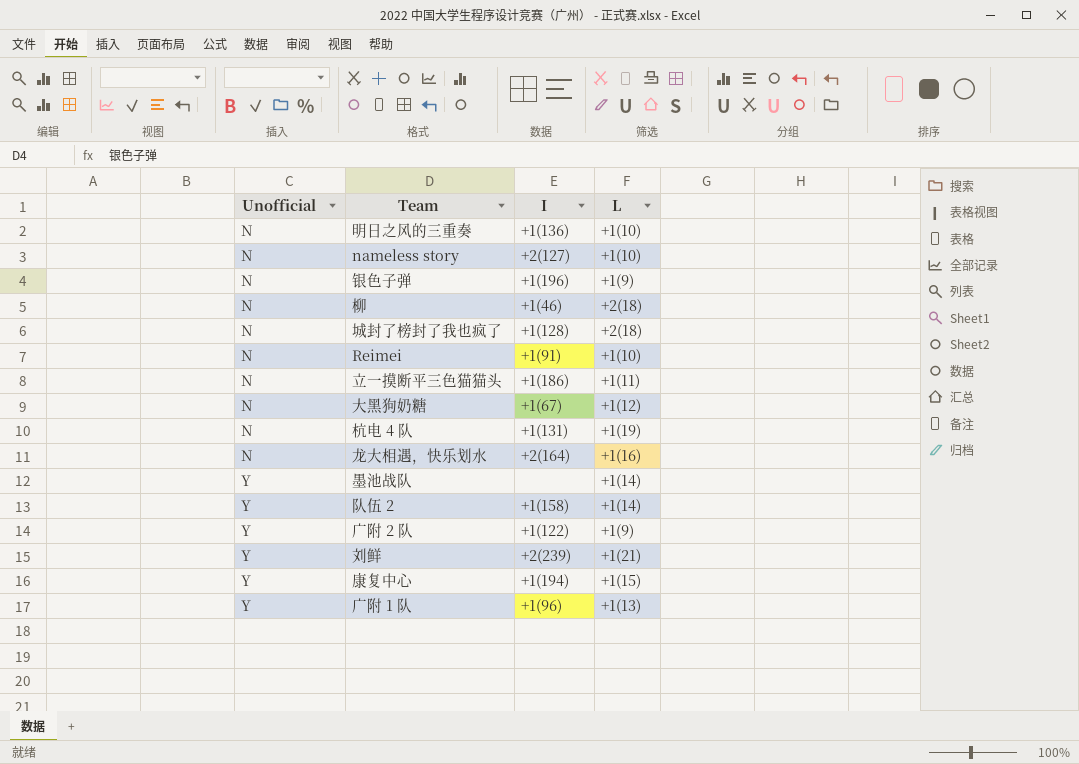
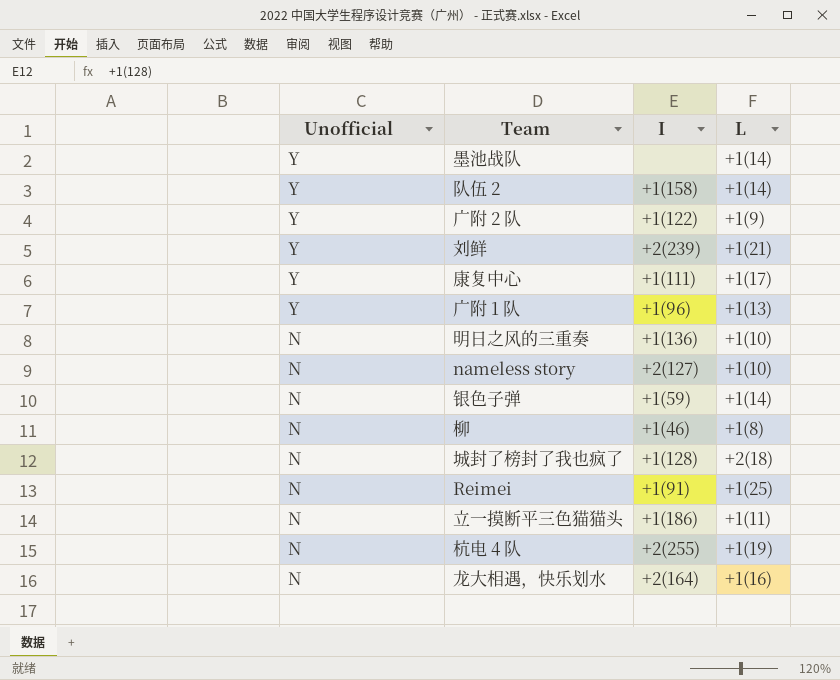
row order: Unofficial ascending -> Unofficial descending
row 大黑狗奶糖: N | +1(67) | +1(12) -> none
康复中心 | I: +1(194) -> +1(111)
康复中心 | L: +1(15) -> +1(17)
银色子弹 | I: +1(196) -> +1(59)
银色子弹 | L: +1(9) -> +1(14)
柳 | L: +2(18) -> +1(8)
Reimei | L: +1(10) -> +1(25)
杭电 4 队 | I: +1(131) -> +2(255)

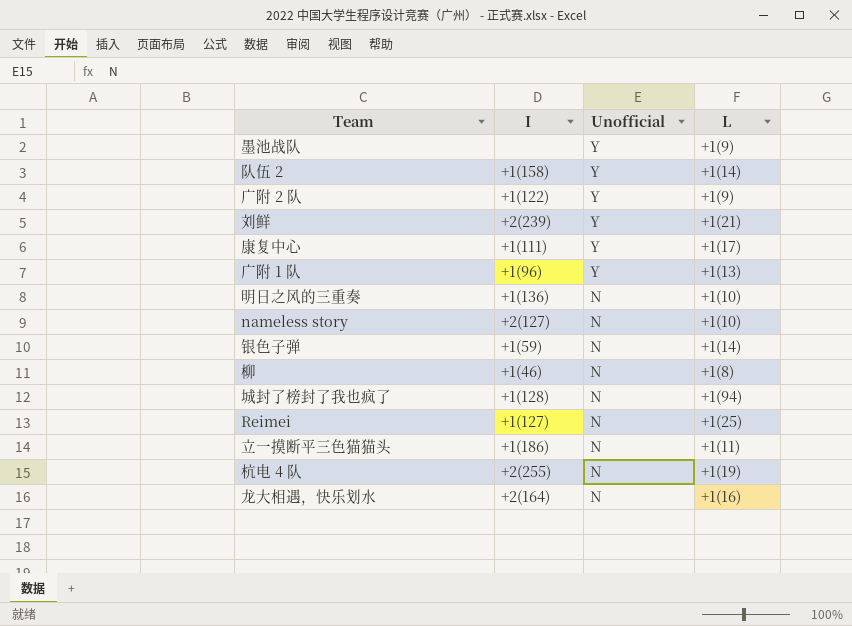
column Unofficial | position: 1 -> 3
墨池战队 | L: +1(14) -> +1(9)
城封了榜封了我也疯了 | L: +2(18) -> +1(94)
Reimei | I: +1(91) -> +1(127)

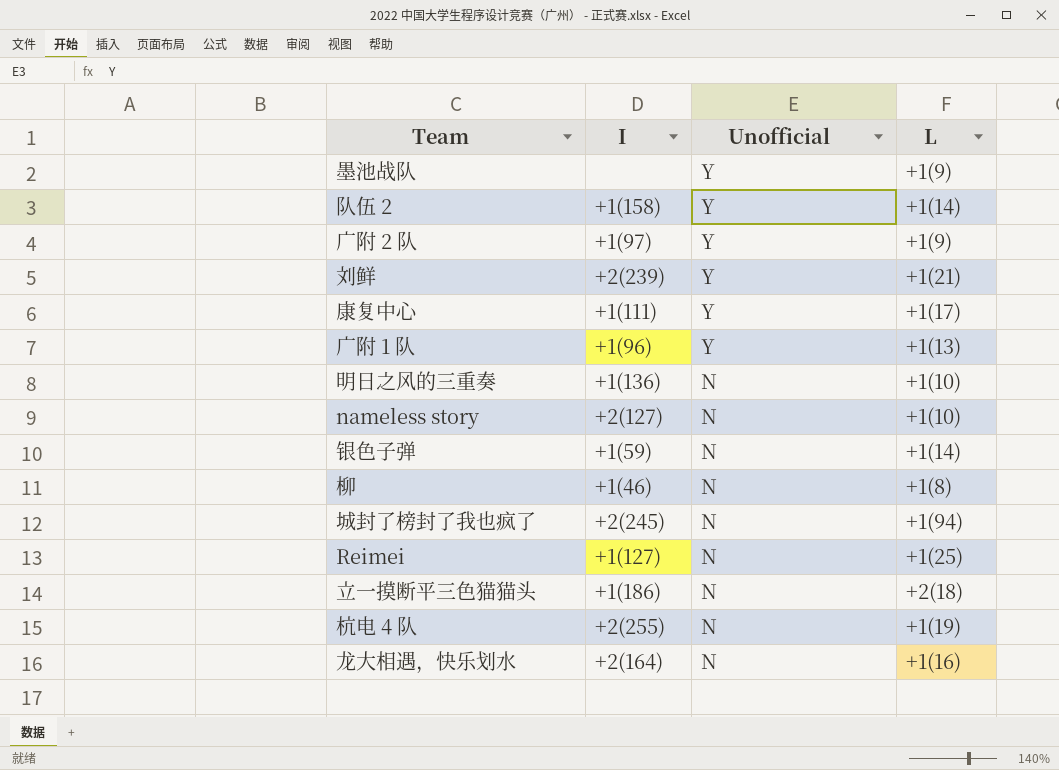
广附 2 队 | I: +1(122) -> +1(97)
城封了榜封了我也疯了 | I: +1(128) -> +2(245)
立一摸断平三色猫猫头 | L: +1(11) -> +2(18)

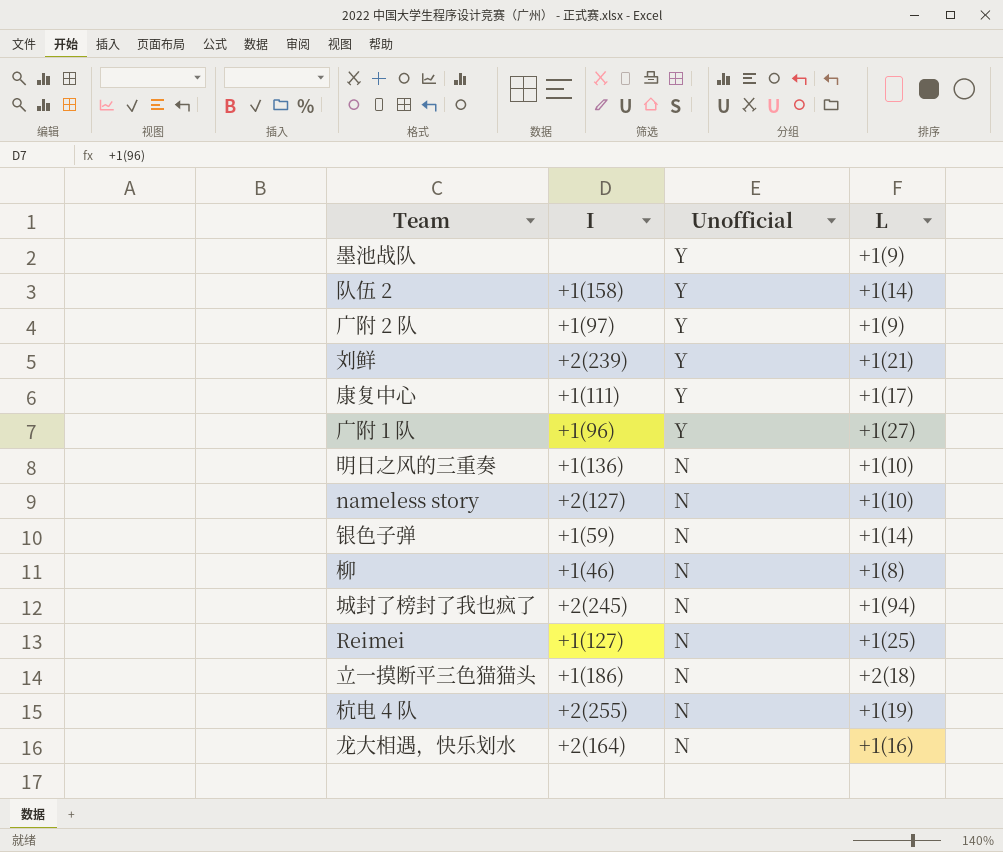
广附 1 队 | L: +1(13) -> +1(27)

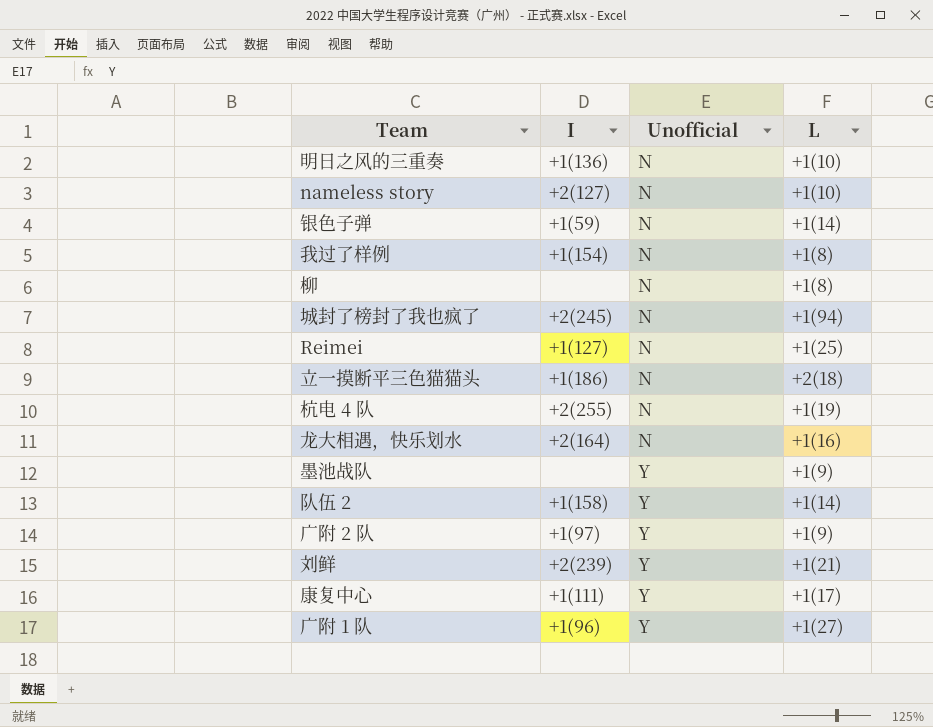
row order: Unofficial descending -> Unofficial ascending
row 我过了样例: none -> +1(154) | N | +1(8)
柳 | I: +1(46) -> none

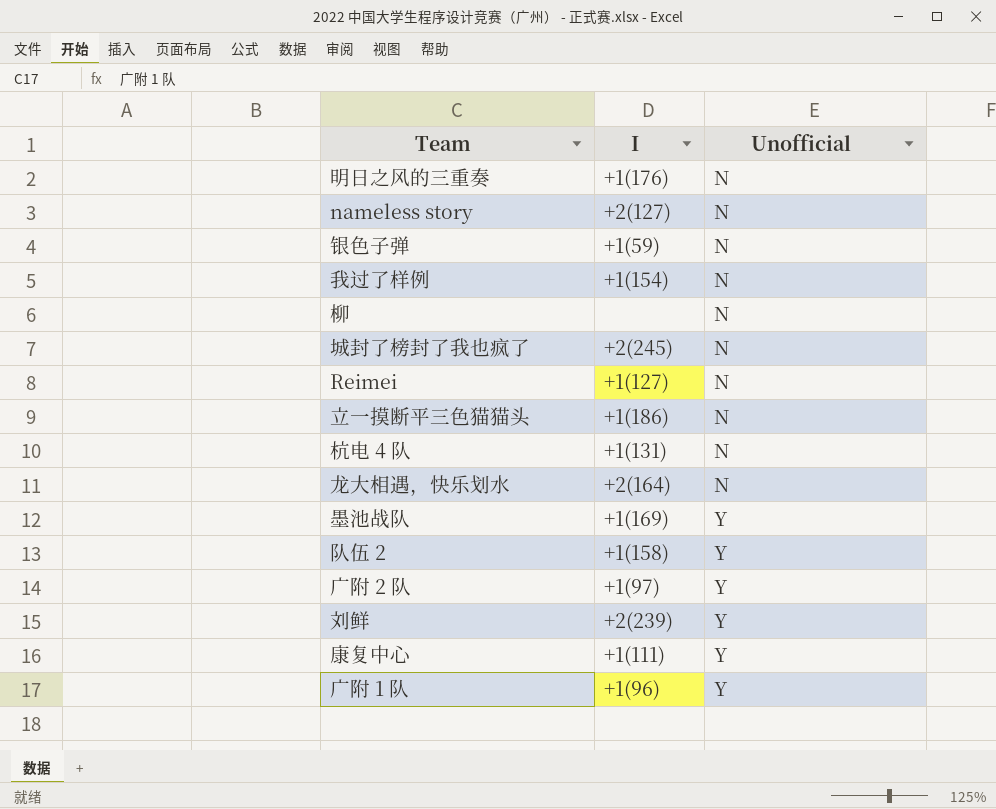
column L | position: 4 -> none
明日之风的三重奏 | I: +1(136) -> +1(176)
杭电 4 队 | I: +2(255) -> +1(131)
墨池战队 | I: none -> +1(169)

